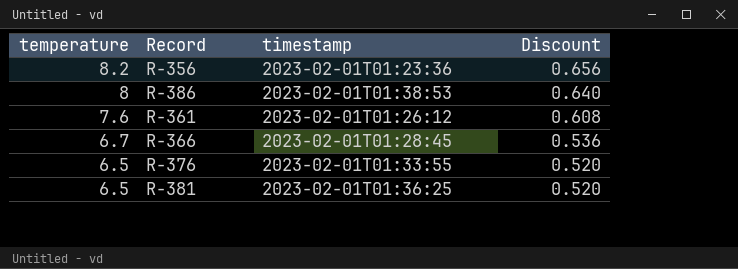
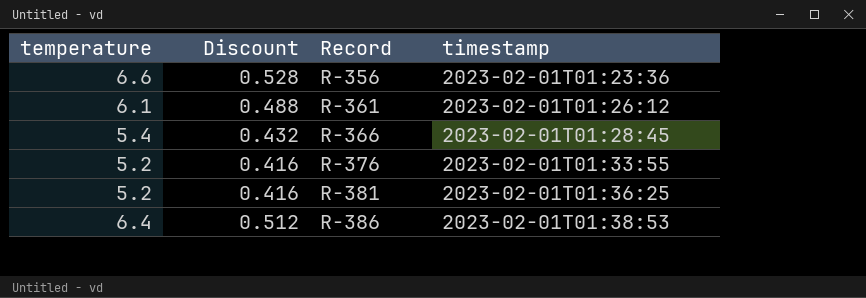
row order: temperature descending -> Record ascending
column Discount | position: 4 -> 2
R-356 | temperature: 8.2 -> 6.6
R-356 | Discount: 0.656 -> 0.528
R-361 | temperature: 7.6 -> 6.1
R-361 | Discount: 0.608 -> 0.488
R-366 | temperature: 6.7 -> 5.4
R-366 | Discount: 0.536 -> 0.432
R-376 | temperature: 6.5 -> 5.2
R-376 | Discount: 0.520 -> 0.416
R-381 | temperature: 6.5 -> 5.2
R-381 | Discount: 0.520 -> 0.416
R-386 | temperature: 8 -> 6.4
R-386 | Discount: 0.640 -> 0.512

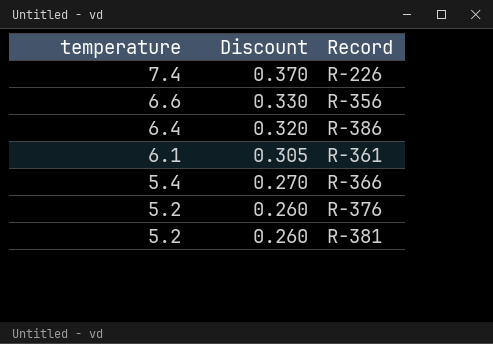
row order: Record ascending -> temperature descending
column timestamp | position: 4 -> none
column Discount | formula: [temperature] * 0.08 -> [temperature] * 0.05
row R-226: none -> 7.4 | 0.370

